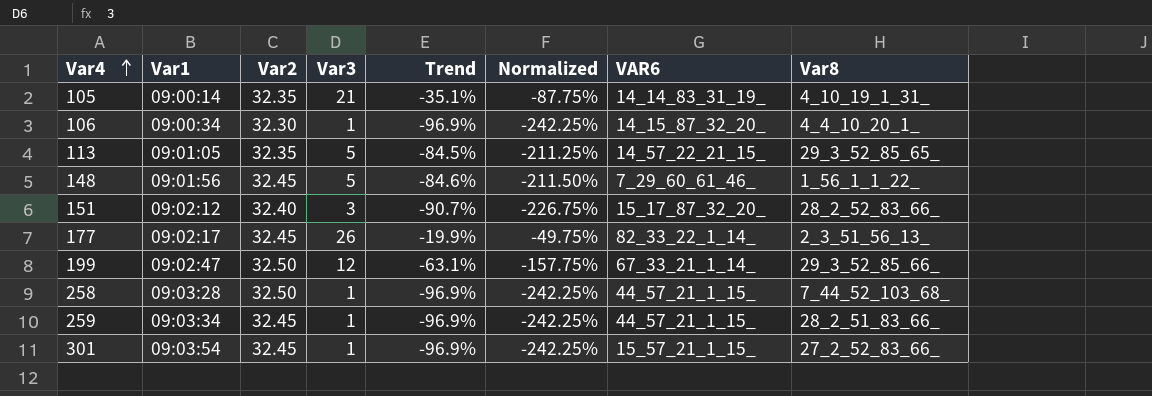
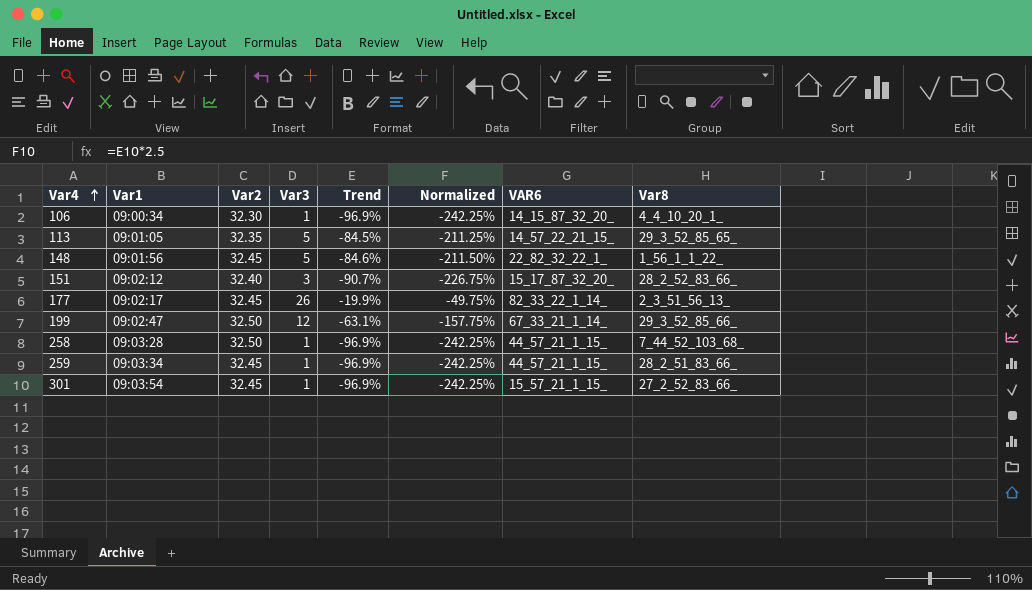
row 105: 09:00:14 | 32.35 | 21 | -35.1% | -87.75% | 14_14_83_31_19_ | 4_10_19_1_31_ -> none
148 | VAR6: 7_29_60_61_46_ -> 22_82_32_22_1_

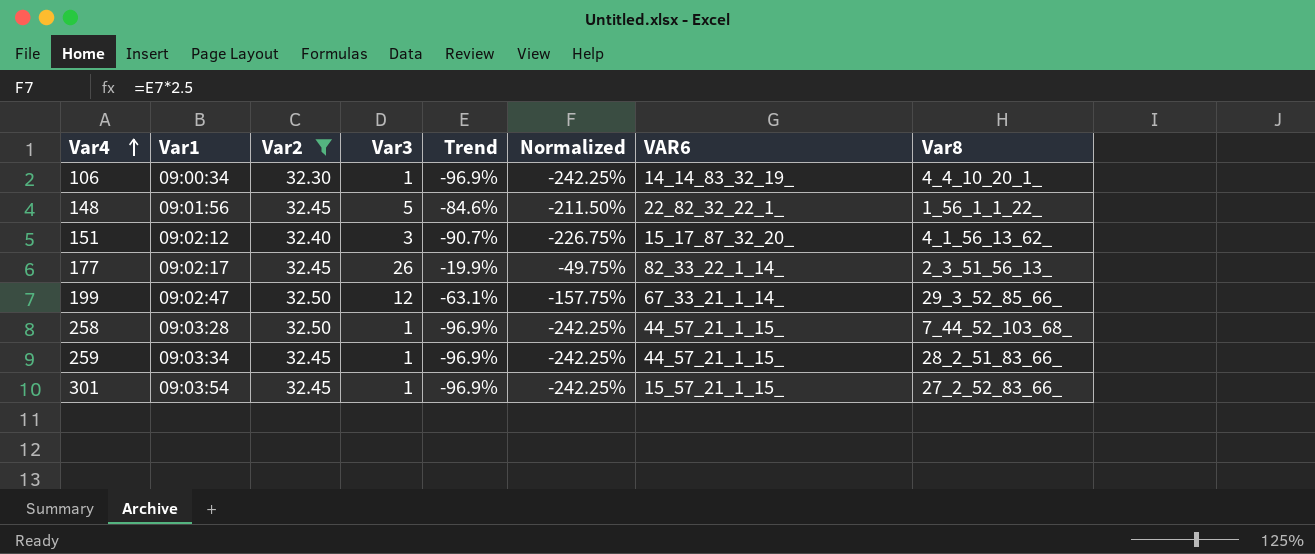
filter: none -> Var2 != 32.35
106 | VAR6: 14_15_87_32_20_ -> 14_14_83_32_19_
151 | Var8: 28_2_52_83_66_ -> 4_1_56_13_62_

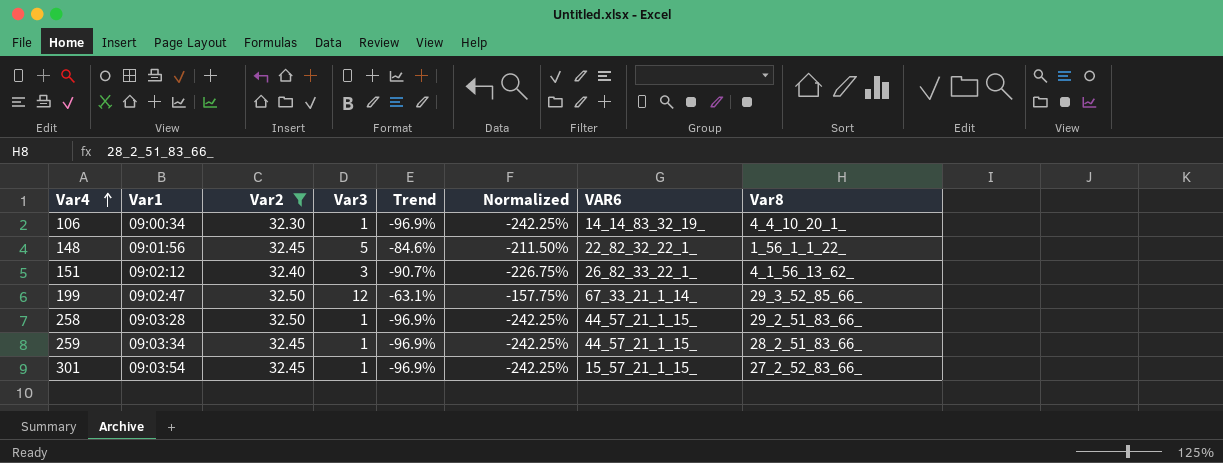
row 177: 09:02:17 | 32.45 | 26 | -19.9% | -49.75% | 82_33_22_1_14_ | 2_3_51_56_13_ -> none
151 | VAR6: 15_17_87_32_20_ -> 26_82_33_22_1_
258 | Var8: 7_44_52_103_68_ -> 29_2_51_83_66_

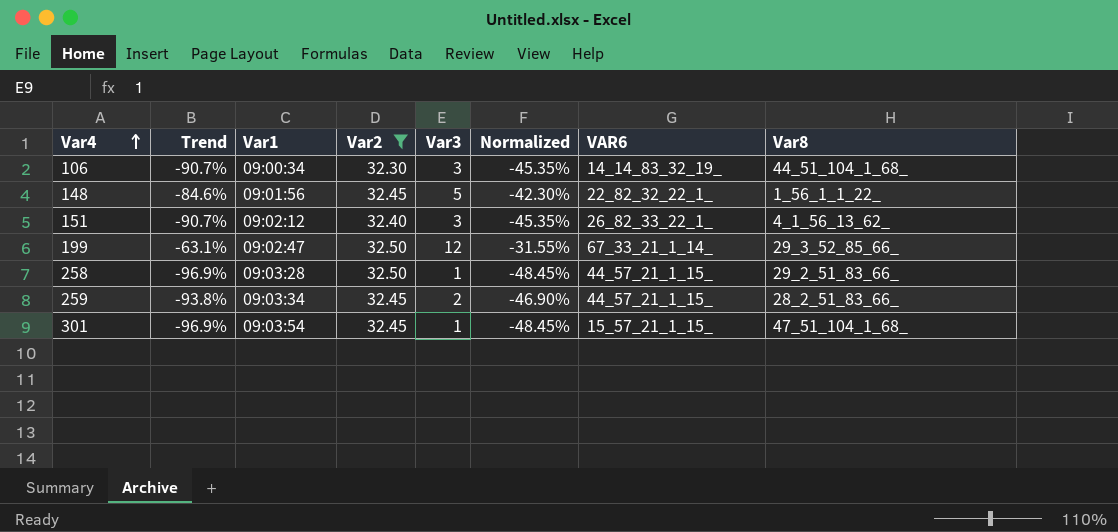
column Trend | position: 5 -> 2
column Normalized | formula: [Trend] * 2.5 -> [Trend] * 0.5
106 | Trend: -96.9% -> -90.7%
106 | Var3: 1 -> 3
106 | Var8: 4_4_10_20_1_ -> 44_51_104_1_68_
259 | Trend: -96.9% -> -93.8%
259 | Var3: 1 -> 2
301 | Var8: 27_2_52_83_66_ -> 47_51_104_1_68_

